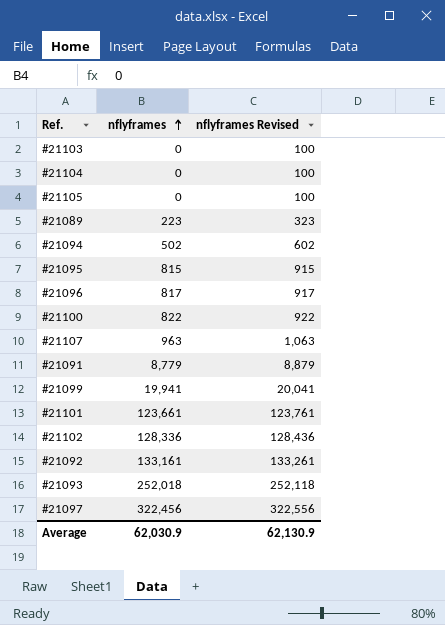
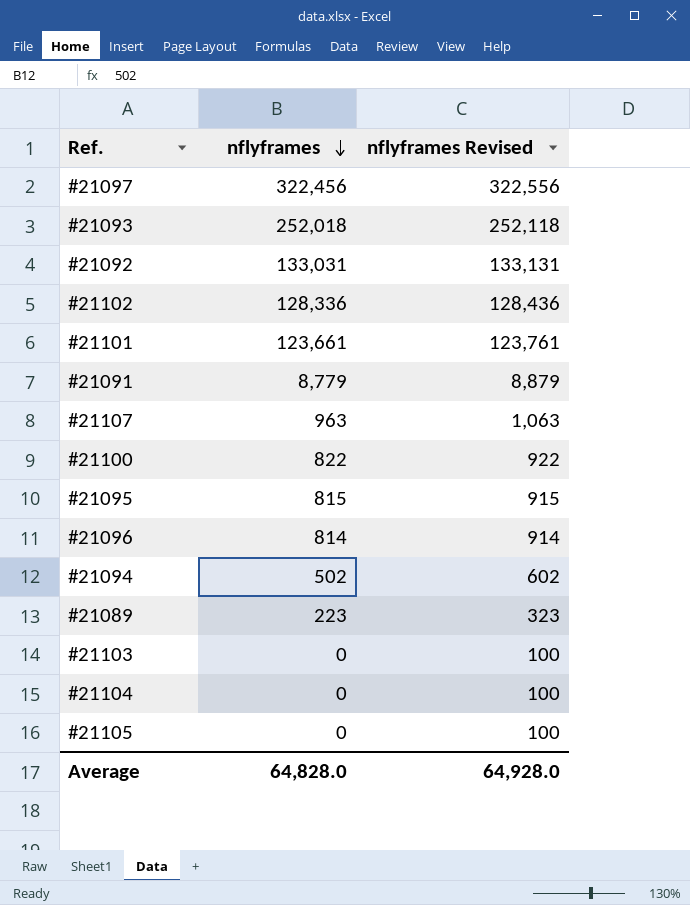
row order: nflyframes ascending -> nflyframes descending
row #21099: 19,941 | 20,041 -> none
#21092 | nflyframes: 133,161 -> 133,031
#21092 | nflyframes Revised: 133,261 -> 133,131
#21096 | nflyframes: 817 -> 814
#21096 | nflyframes Revised: 917 -> 914
Average | nflyframes: 62,030.9 -> 64,828.0
Average | nflyframes Revised: 62,130.9 -> 64,928.0

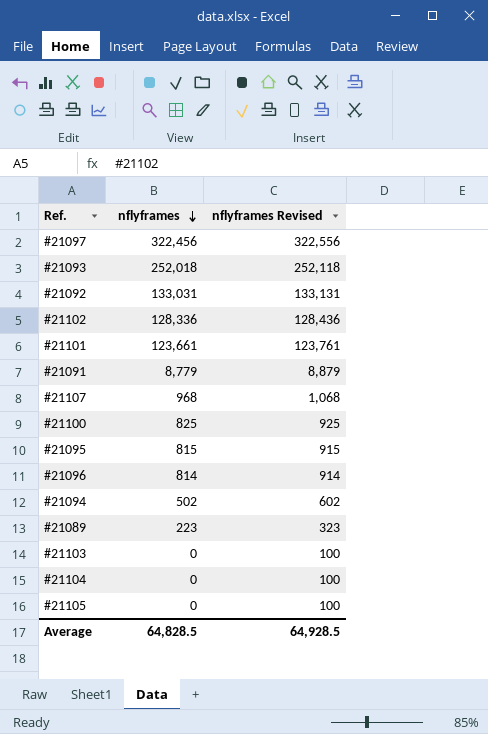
#21107 | nflyframes: 963 -> 968
#21107 | nflyframes Revised: 1,063 -> 1,068
#21100 | nflyframes: 822 -> 825
#21100 | nflyframes Revised: 922 -> 925
Average | nflyframes: 64,828.0 -> 64,828.5
Average | nflyframes Revised: 64,928.0 -> 64,928.5

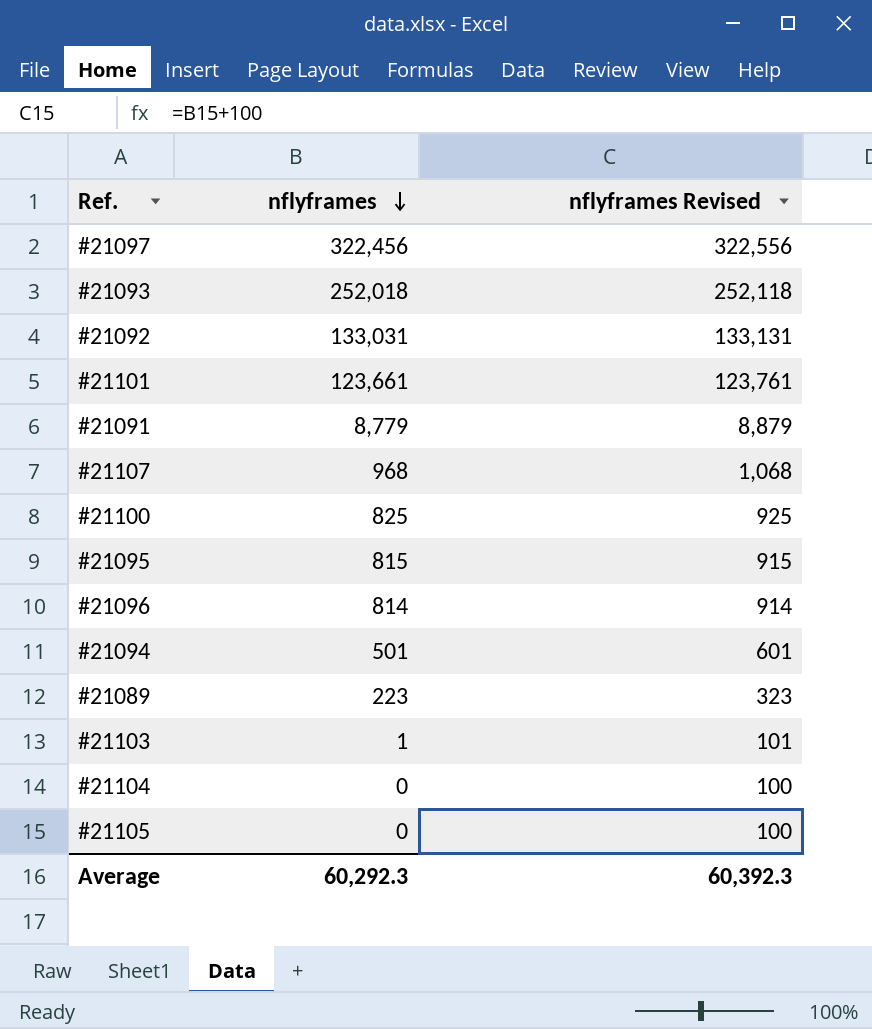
row #21102: 128,336 | 128,436 -> none
#21094 | nflyframes: 502 -> 501
#21094 | nflyframes Revised: 602 -> 601
#21103 | nflyframes: 0 -> 1
#21103 | nflyframes Revised: 100 -> 101
Average | nflyframes: 64,828.5 -> 60,292.3
Average | nflyframes Revised: 64,928.5 -> 60,392.3

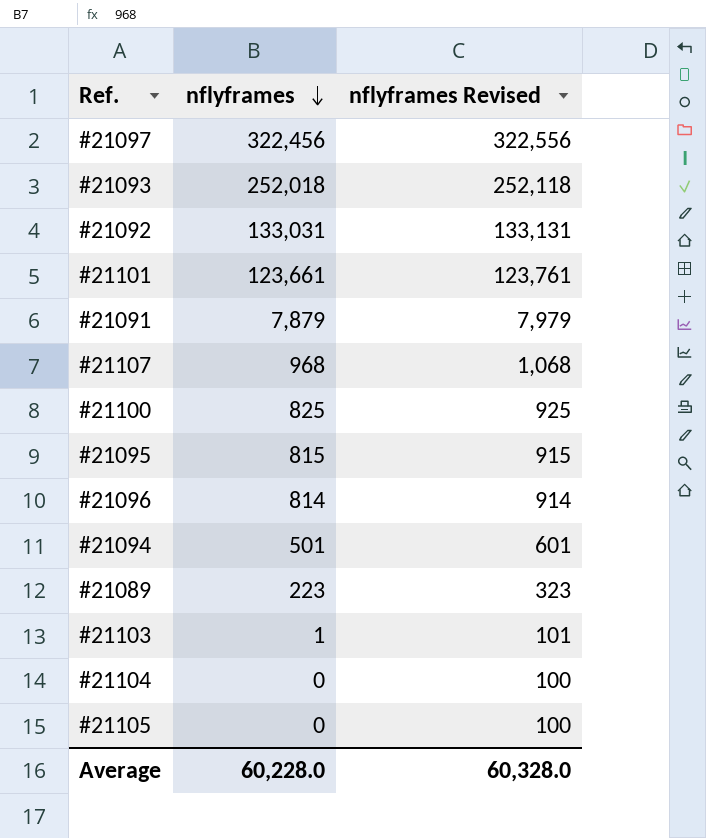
#21091 | nflyframes: 8,779 -> 7,879
#21091 | nflyframes Revised: 8,879 -> 7,979
Average | nflyframes: 60,292.3 -> 60,228.0
Average | nflyframes Revised: 60,392.3 -> 60,328.0

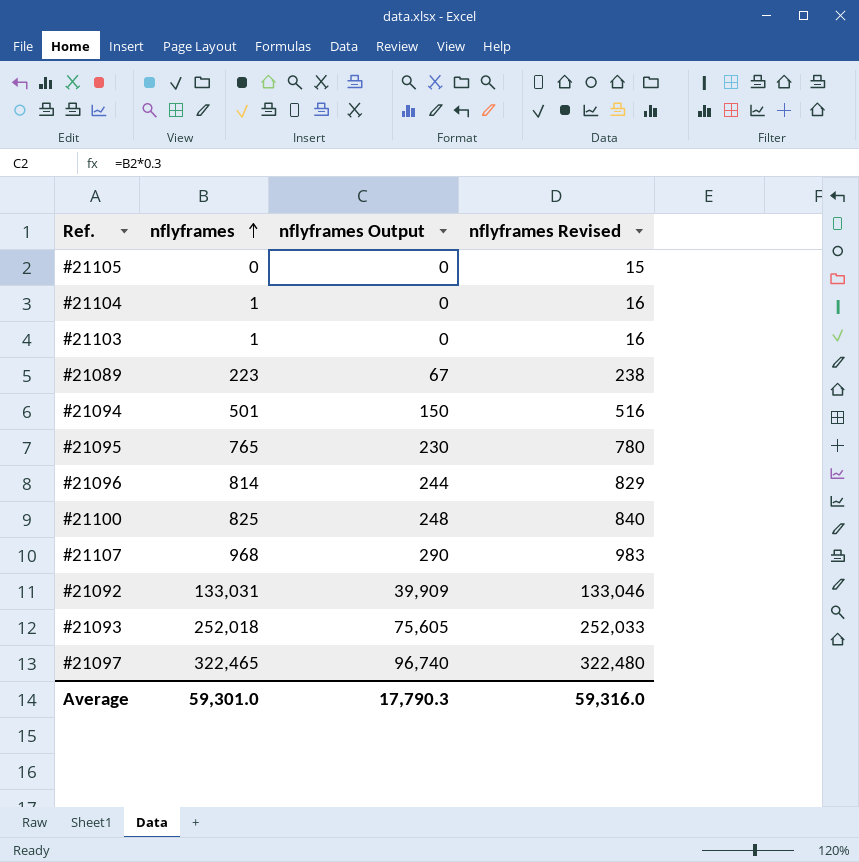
row order: nflyframes descending -> nflyframes ascending
column nflyframes Output | formula: none -> [nflyframes] * 0.3
column nflyframes Revised | formula: [nflyframes] + 100 -> [nflyframes] + 15
row #21101: 123,661 | 123,761 -> none
row #21091: 7,879 | 7,979 -> none
#21104 | nflyframes: 0 -> 1
#21095 | nflyframes: 815 -> 765
#21097 | nflyframes: 322,456 -> 322,465
Average | nflyframes: 60,228.0 -> 59,301.0
Average | nflyframes Revised: 60,328.0 -> 59,316.0

